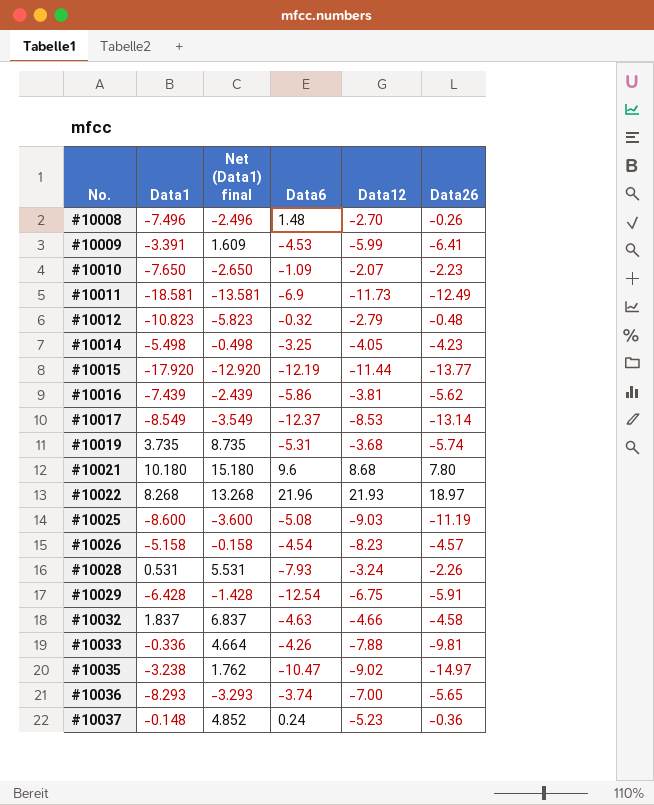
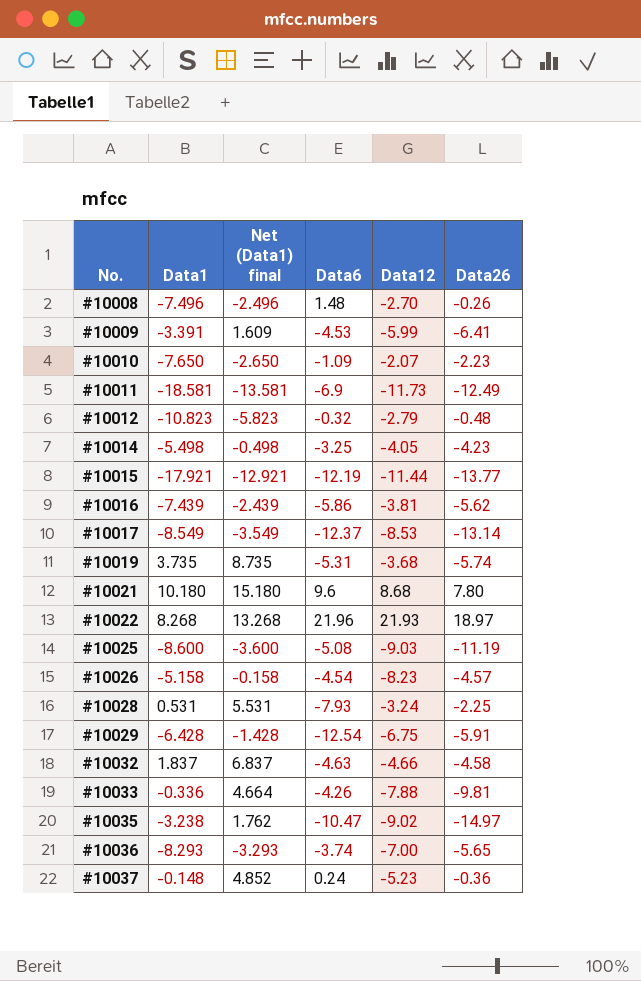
#10015 | Data1: -17.920 -> -17.921
#10015 | Net (Data1) final: -12.920 -> -12.921
#10028 | Data26: -2.26 -> -2.25

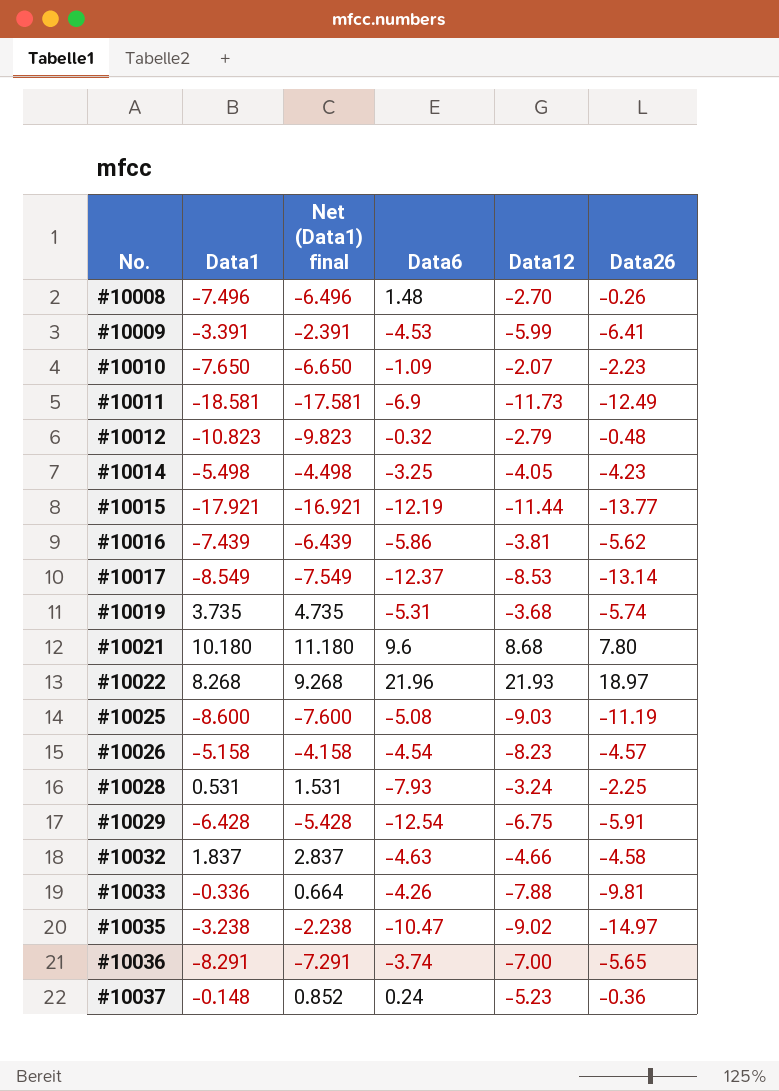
column Net (Data1) final | formula: [Data1] + 5 -> [Data1] + 1
#10036 | Data1: -8.293 -> -8.291

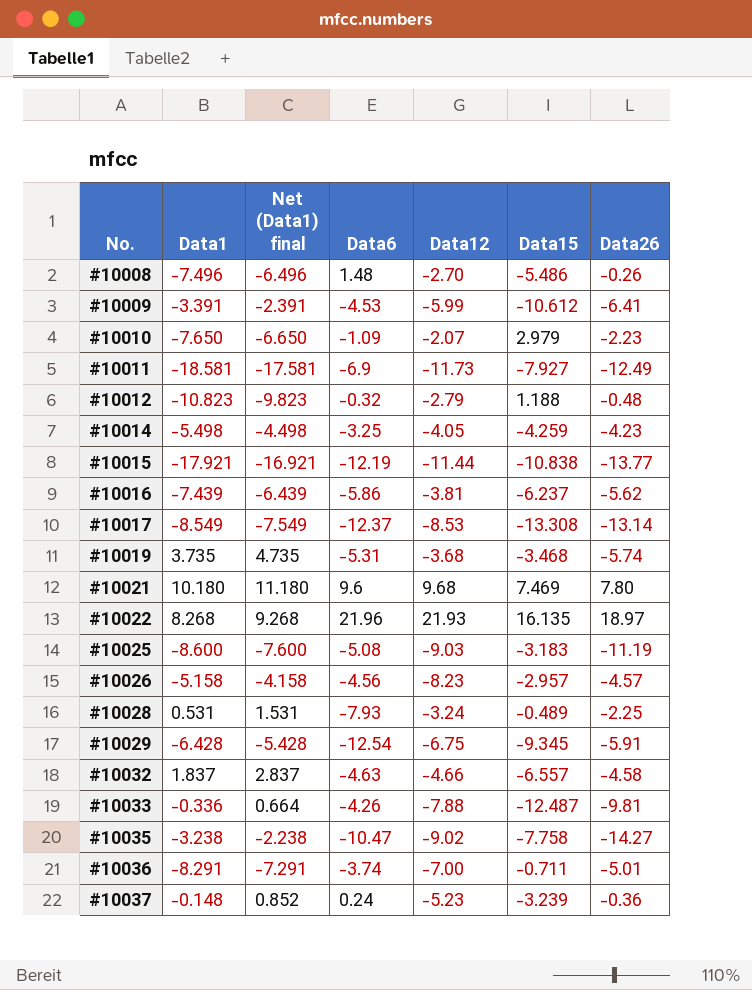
column Data15 | position: none -> 6
#10021 | Data12: 8.68 -> 9.68
#10026 | Data6: -4.54 -> -4.56
#10035 | Data26: -14.97 -> -14.27
#10036 | Data26: -5.65 -> -5.01

